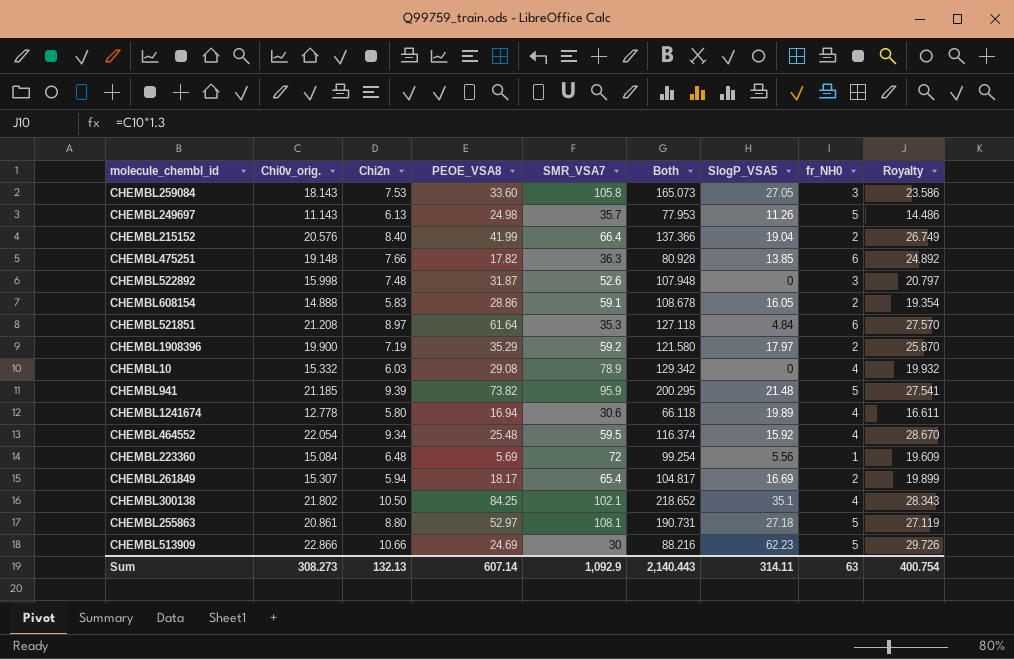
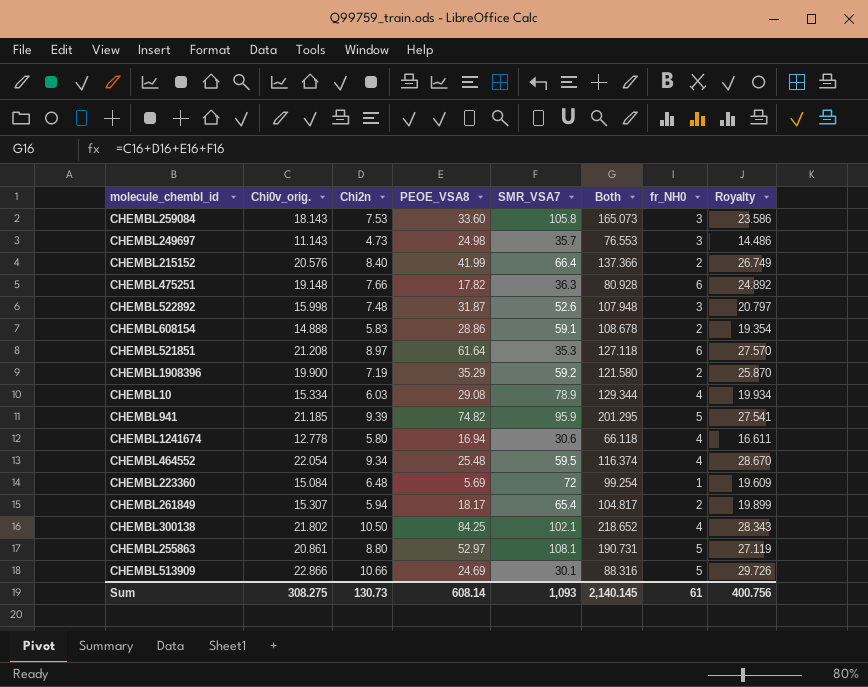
column SlogP_VSA5 | position: 7 -> none
CHEMBL249697 | Chi2n: 6.13 -> 4.73
CHEMBL249697 | Both: 77.953 -> 76.553
CHEMBL249697 | fr_NH0: 5 -> 3
CHEMBL10 | Chi0v_orig.: 15.332 -> 15.334
CHEMBL10 | Both: 129.342 -> 129.344
CHEMBL10 | Royalty: 19.932 -> 19.934
CHEMBL941 | PEOE_VSA8: 73.82 -> 74.82
CHEMBL941 | Both: 200.295 -> 201.295
CHEMBL513909 | SMR_VSA7: 30 -> 30.1
CHEMBL513909 | Both: 88.216 -> 88.316
Sum | Chi0v_orig.: 308.273 -> 308.275
Sum | Chi2n: 132.13 -> 130.73
Sum | PEOE_VSA8: 607.14 -> 608.14
Sum | SMR_VSA7: 1,092.9 -> 1,093
Sum | Both: 2,140.443 -> 2,140.145
Sum | fr_NH0: 63 -> 61
Sum | Royalty: 400.754 -> 400.756

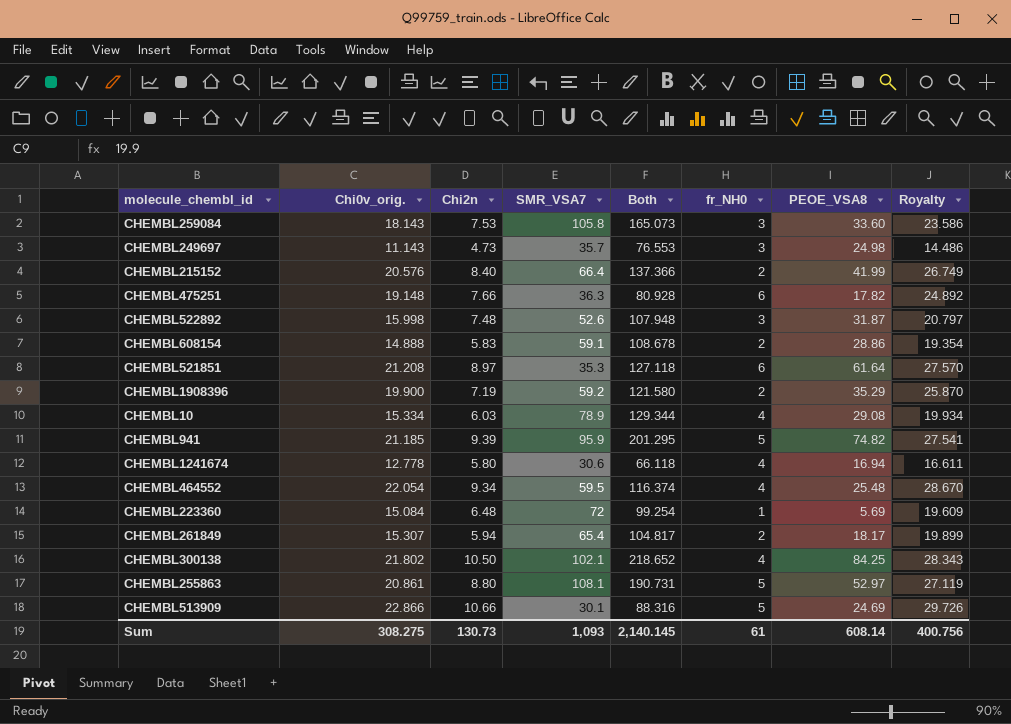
column PEOE_VSA8 | position: 4 -> 7

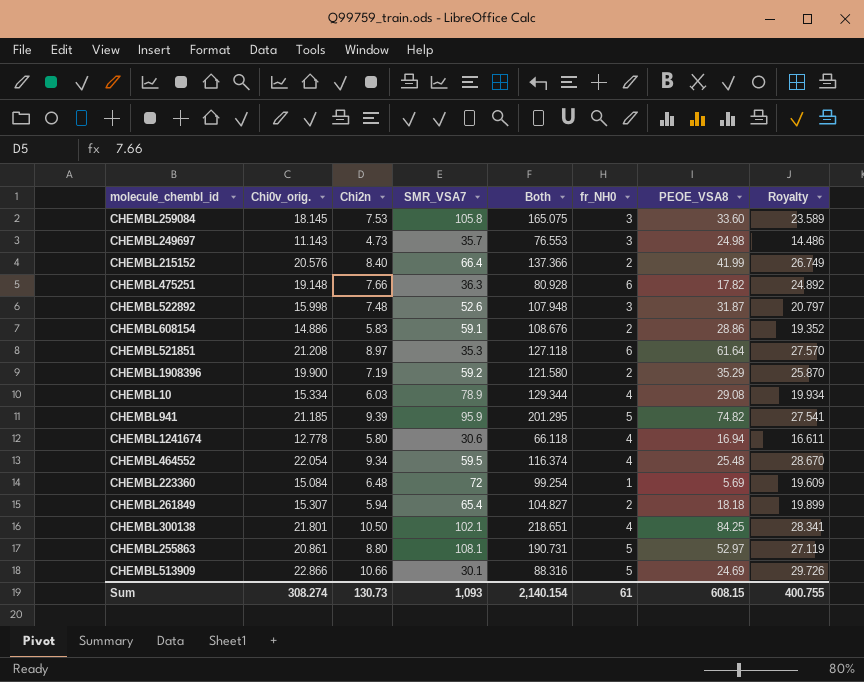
CHEMBL259084 | Chi0v_orig.: 18.143 -> 18.145
CHEMBL259084 | Both: 165.073 -> 165.075
CHEMBL259084 | Royalty: 23.586 -> 23.589
CHEMBL608154 | Chi0v_orig.: 14.888 -> 14.886
CHEMBL608154 | Both: 108.678 -> 108.676
CHEMBL608154 | Royalty: 19.354 -> 19.352
CHEMBL261849 | Both: 104.817 -> 104.827
CHEMBL261849 | PEOE_VSA8: 18.17 -> 18.18
CHEMBL300138 | Chi0v_orig.: 21.802 -> 21.801
CHEMBL300138 | Both: 218.652 -> 218.651
CHEMBL300138 | Royalty: 28.343 -> 28.341
Sum | Chi0v_orig.: 308.275 -> 308.274
Sum | Both: 2,140.145 -> 2,140.154
Sum | PEOE_VSA8: 608.14 -> 608.15
Sum | Royalty: 400.756 -> 400.755

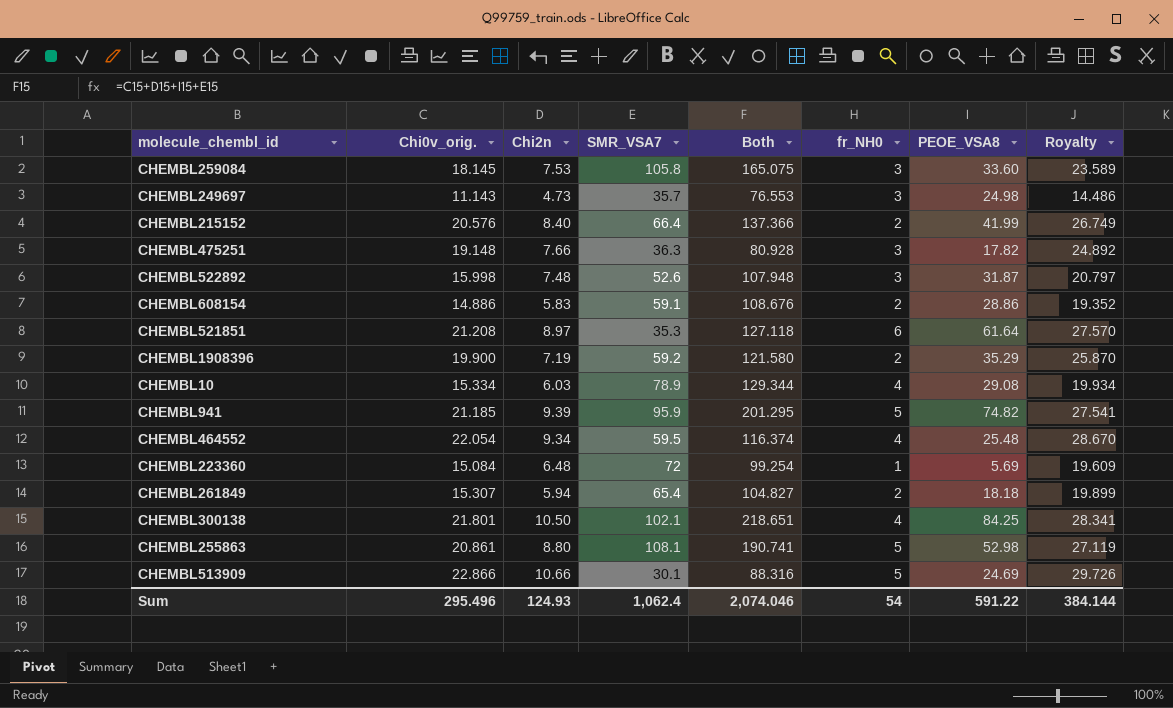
row CHEMBL1241674: 12.778 | 5.80 | 30.6 | 66.118 | 4 | 16.94 | 16.611 -> none
CHEMBL475251 | fr_NH0: 6 -> 3
CHEMBL255863 | Both: 190.731 -> 190.741
CHEMBL255863 | PEOE_VSA8: 52.97 -> 52.98
Sum | Chi0v_orig.: 308.274 -> 295.496
Sum | Chi2n: 130.73 -> 124.93
Sum | SMR_VSA7: 1,093 -> 1,062.4
Sum | Both: 2,140.154 -> 2,074.046
Sum | fr_NH0: 61 -> 54
Sum | PEOE_VSA8: 608.15 -> 591.22
Sum | Royalty: 400.755 -> 384.144

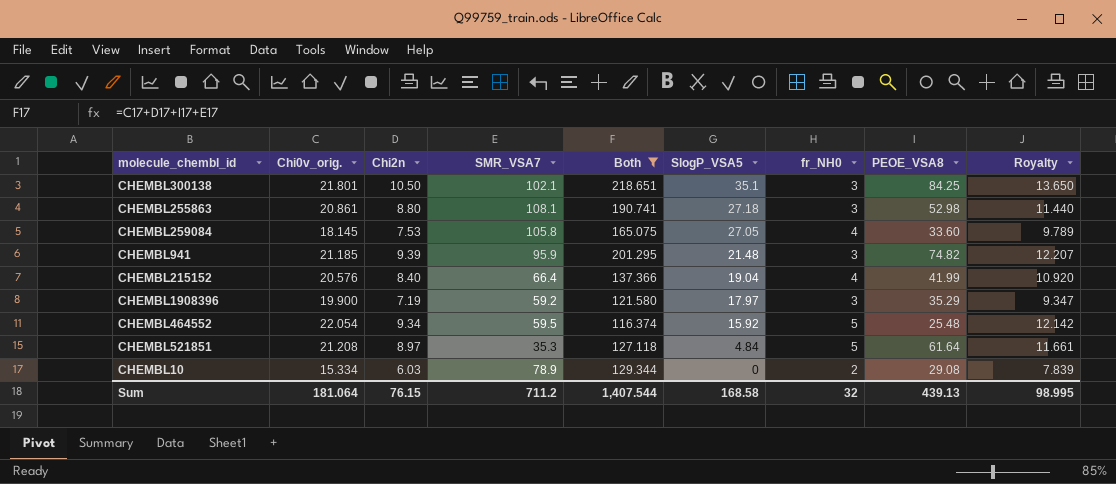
filter: none -> Both >= 116.374
row order: none -> SlogP_VSA5 descending
column SlogP_VSA5 | position: none -> 6
column Royalty | formula: [Chi0v_orig.] * 1.3 -> [Chi2n] * 1.3
CHEMBL300138 | fr_NH0: 4 -> 3
CHEMBL255863 | fr_NH0: 5 -> 3
CHEMBL259084 | fr_NH0: 3 -> 4
CHEMBL941 | fr_NH0: 5 -> 3
CHEMBL215152 | fr_NH0: 2 -> 4
CHEMBL1908396 | fr_NH0: 2 -> 3
CHEMBL464552 | fr_NH0: 4 -> 5
CHEMBL521851 | fr_NH0: 6 -> 5
CHEMBL10 | fr_NH0: 4 -> 2
Sum | Chi0v_orig.: 295.496 -> 181.064
Sum | Chi2n: 124.93 -> 76.15
Sum | SMR_VSA7: 1,062.4 -> 711.2
Sum | Both: 2,074.046 -> 1,407.544
Sum | fr_NH0: 54 -> 32
Sum | PEOE_VSA8: 591.22 -> 439.13
Sum | Royalty: 384.144 -> 98.995

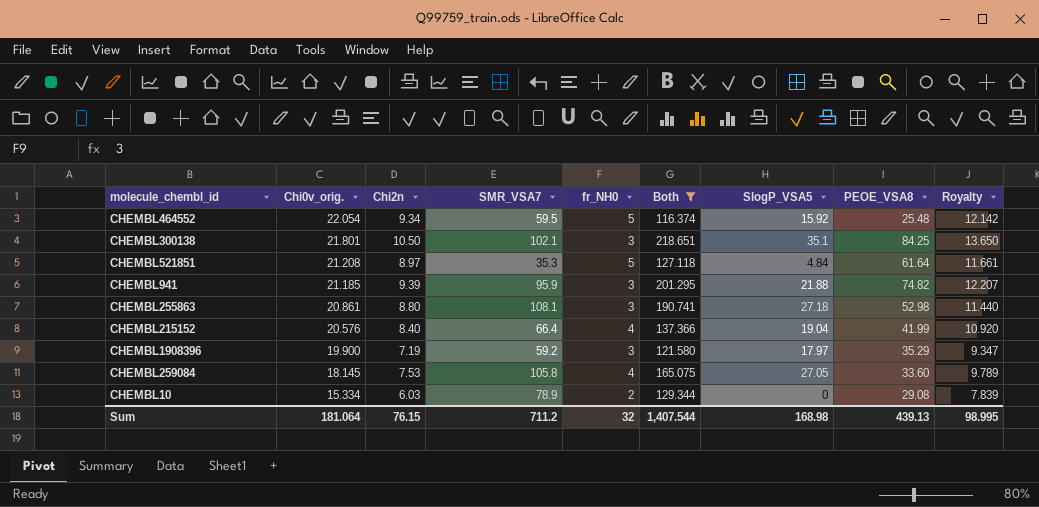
row order: SlogP_VSA5 descending -> Chi0v_orig. descending
column fr_NH0 | position: 7 -> 5
CHEMBL941 | SlogP_VSA5: 21.48 -> 21.88
Sum | SlogP_VSA5: 168.58 -> 168.98

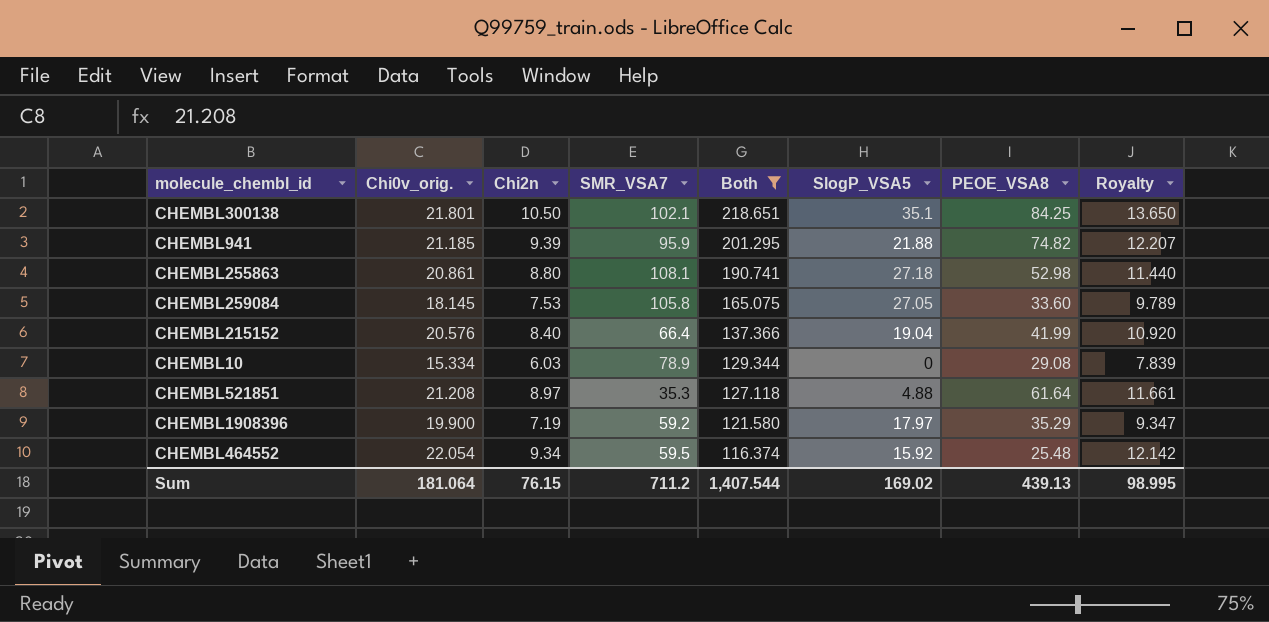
row order: Chi0v_orig. descending -> Both descending
column fr_NH0 | position: 5 -> none
CHEMBL521851 | SlogP_VSA5: 4.84 -> 4.88
Sum | SlogP_VSA5: 168.98 -> 169.02

